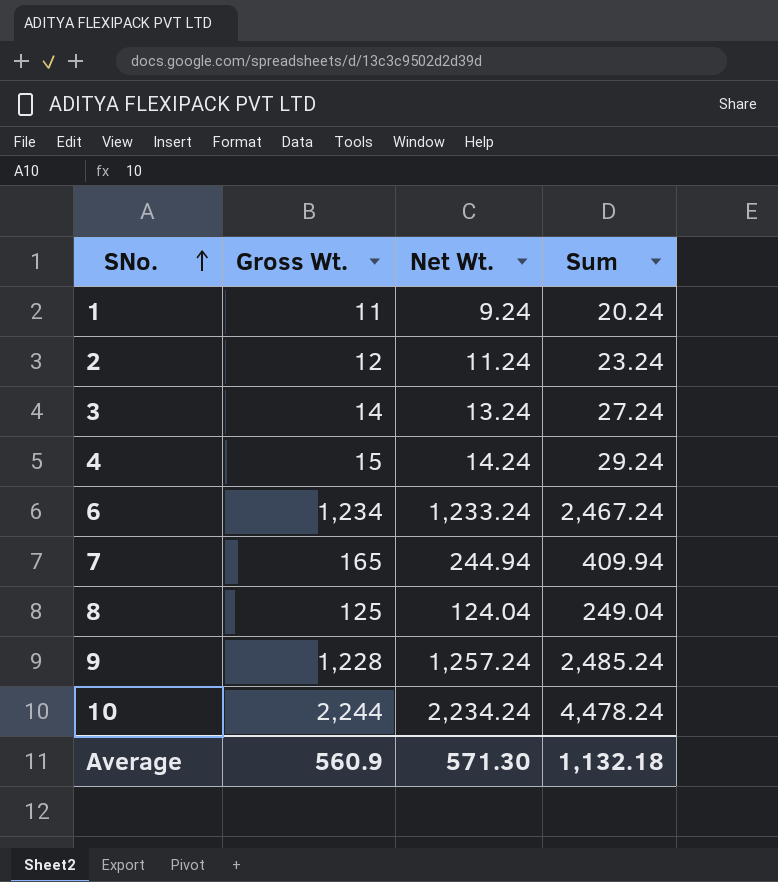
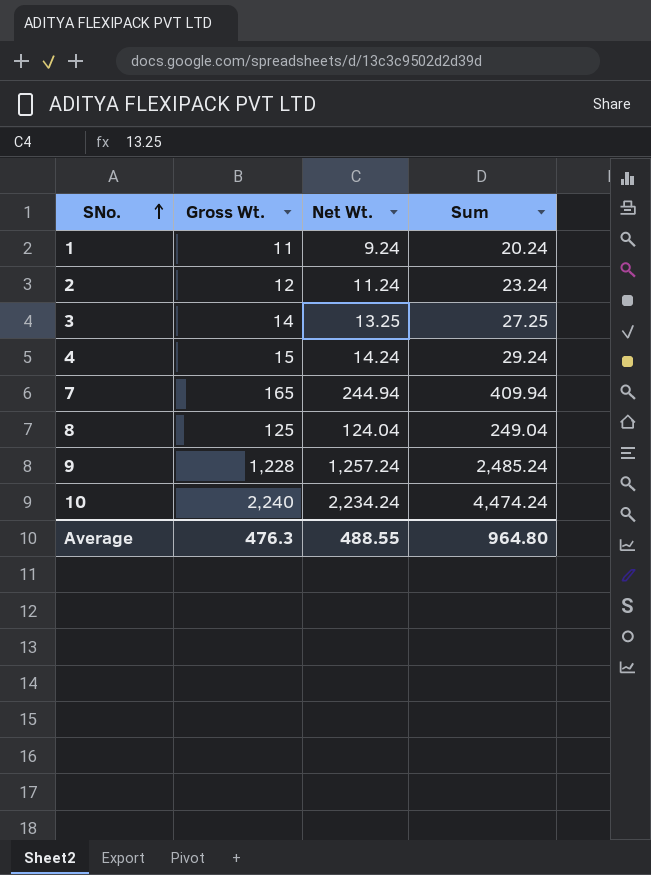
row 6: 1,234 | 1,233.24 | 2,467.24 -> none
3 | Net Wt.: 13.24 -> 13.25
3 | Sum: 27.24 -> 27.25
10 | Gross Wt.: 2,244 -> 2,240
10 | Sum: 4,478.24 -> 4,474.24
Average | Gross Wt.: 560.9 -> 476.3
Average | Net Wt.: 571.30 -> 488.55
Average | Sum: 1,132.18 -> 964.80

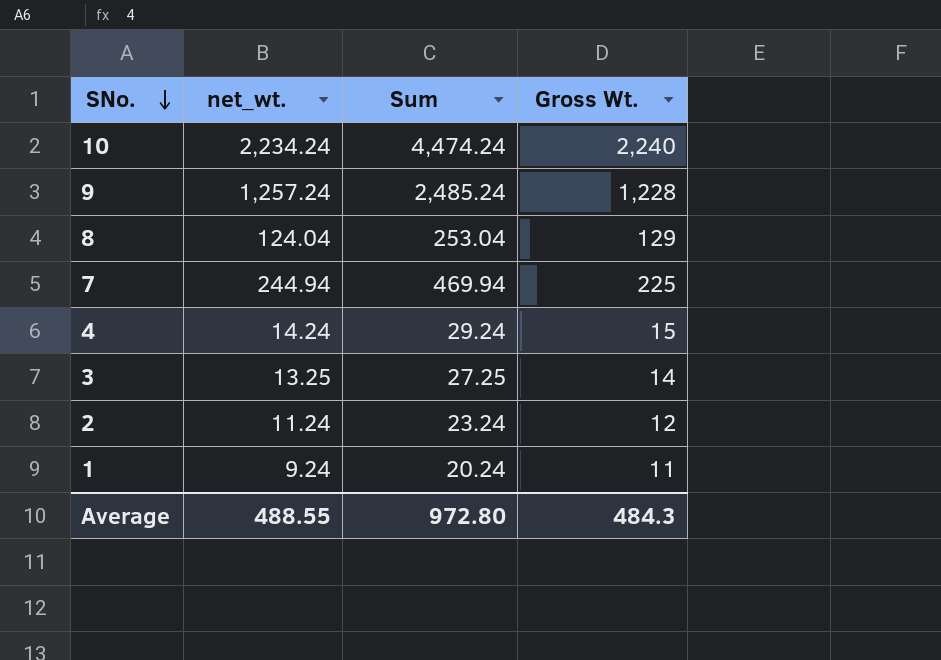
row order: SNo. ascending -> SNo. descending
column name: Net Wt. -> net_wt.
column Gross Wt. | position: 2 -> 4
8 | Sum: 249.04 -> 253.04
8 | Gross Wt.: 125 -> 129
7 | Sum: 409.94 -> 469.94
7 | Gross Wt.: 165 -> 225
Average | Sum: 964.80 -> 972.80
Average | Gross Wt.: 476.3 -> 484.3

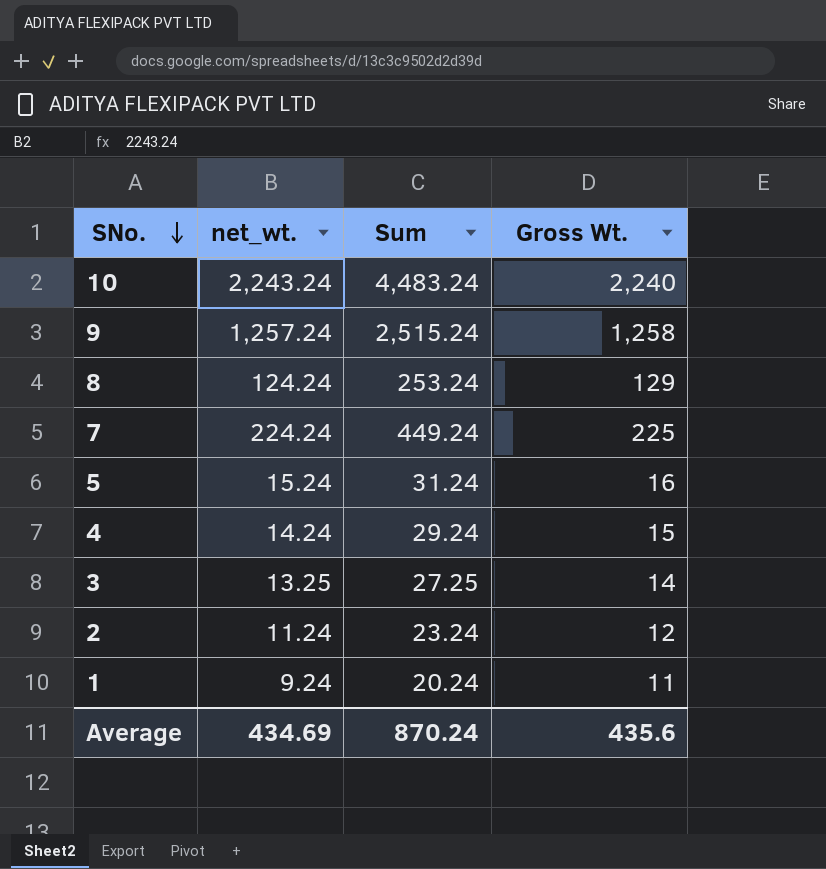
10 | net_wt.: 2,234.24 -> 2,243.24
10 | Sum: 4,474.24 -> 4,483.24
9 | Sum: 2,485.24 -> 2,515.24
9 | Gross Wt.: 1,228 -> 1,258
8 | net_wt.: 124.04 -> 124.24
8 | Sum: 253.04 -> 253.24
7 | net_wt.: 244.94 -> 224.24
7 | Sum: 469.94 -> 449.24
row 5: none -> 15.24 | 31.24 | 16
Average | net_wt.: 488.55 -> 434.69
Average | Sum: 972.80 -> 870.24
Average | Gross Wt.: 484.3 -> 435.6

